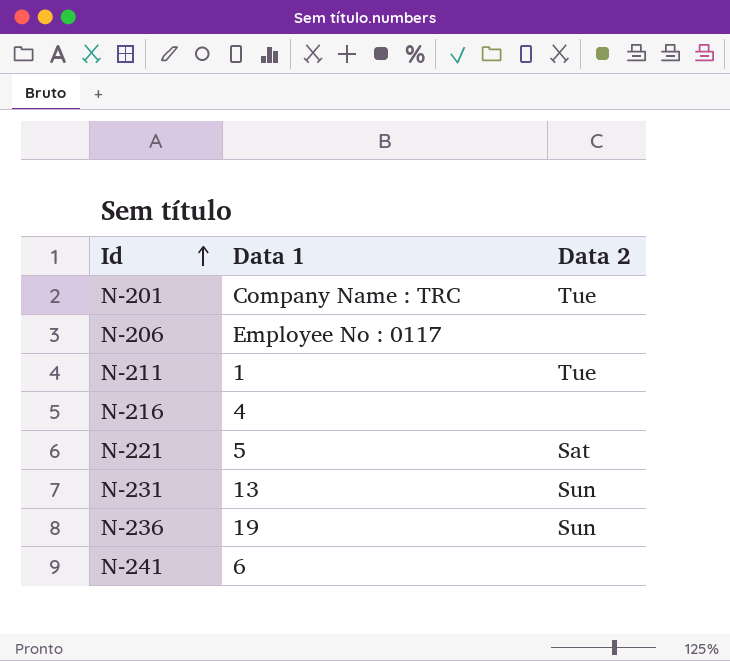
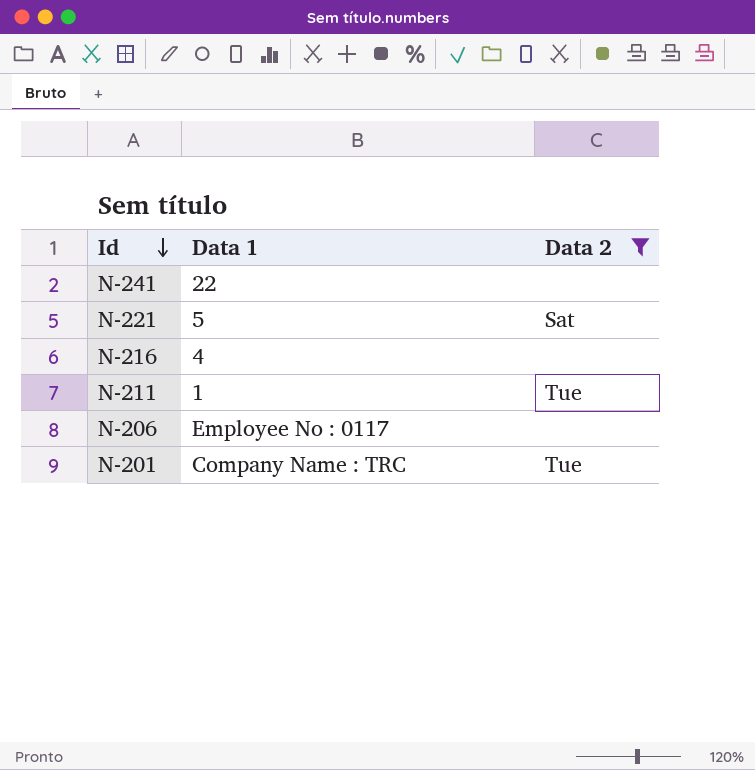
filter: none -> Data 2 != Sun
row order: Id ascending -> Id descending
N-241 | Data 1: 6 -> 22

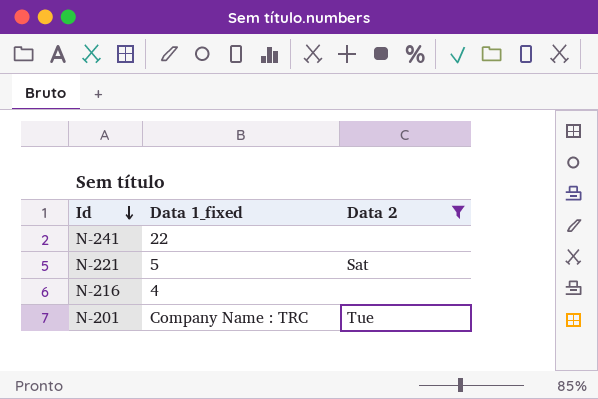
column name: Data 1 -> Data 1_fixed
row N-211: 1 | Tue -> none
row N-206: Employee No : 0117 | none -> none

